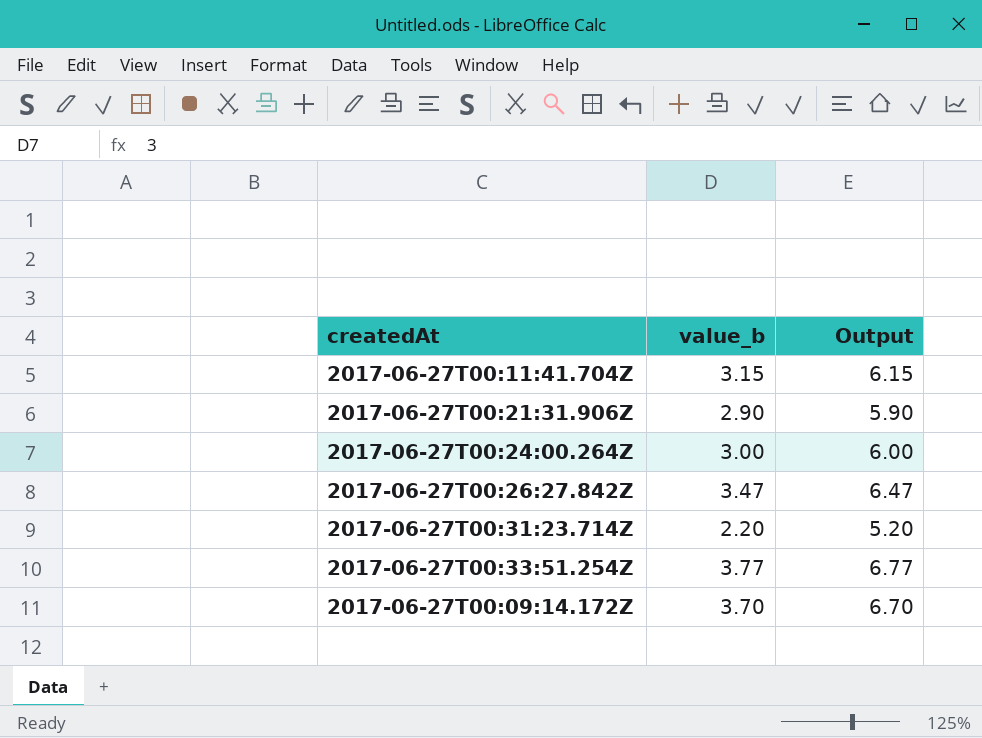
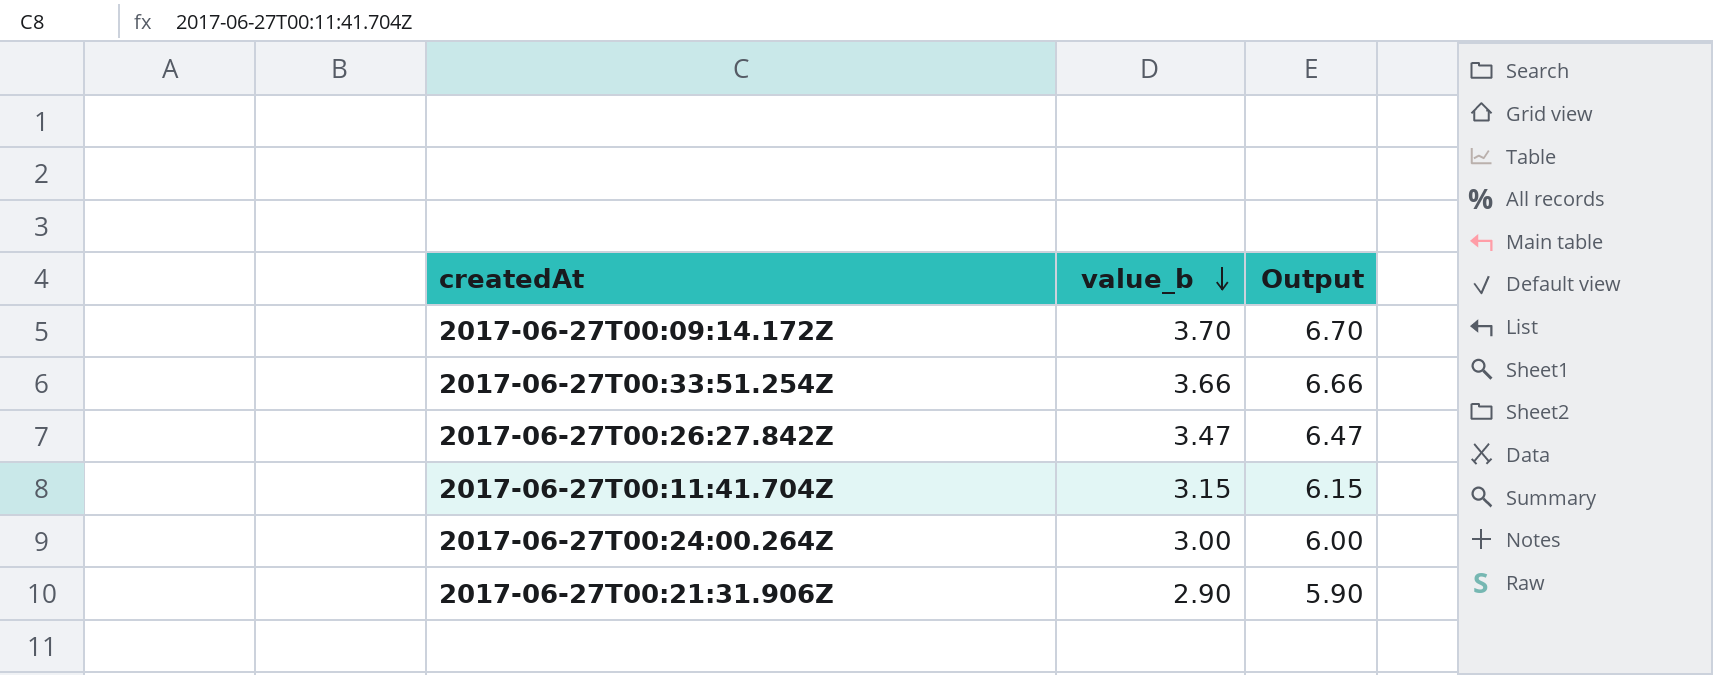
row order: none -> value_b descending
row 2017-06-27T00:31:23.714Z: 2.20 | 5.20 -> none
2017-06-27T00:33:51.254Z | value_b: 3.77 -> 3.66
2017-06-27T00:33:51.254Z | Output: 6.77 -> 6.66

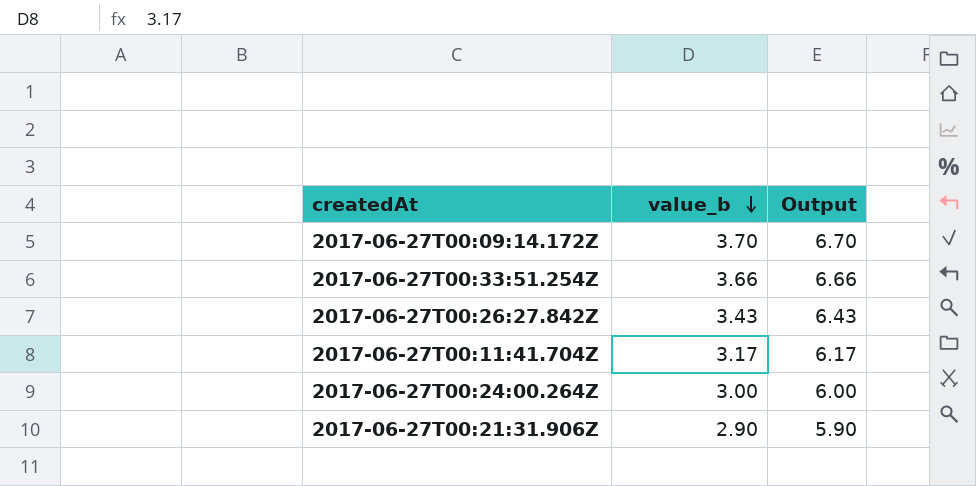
2017-06-27T00:26:27.842Z | value_b: 3.47 -> 3.43
2017-06-27T00:26:27.842Z | Output: 6.47 -> 6.43
2017-06-27T00:11:41.704Z | value_b: 3.15 -> 3.17
2017-06-27T00:11:41.704Z | Output: 6.15 -> 6.17

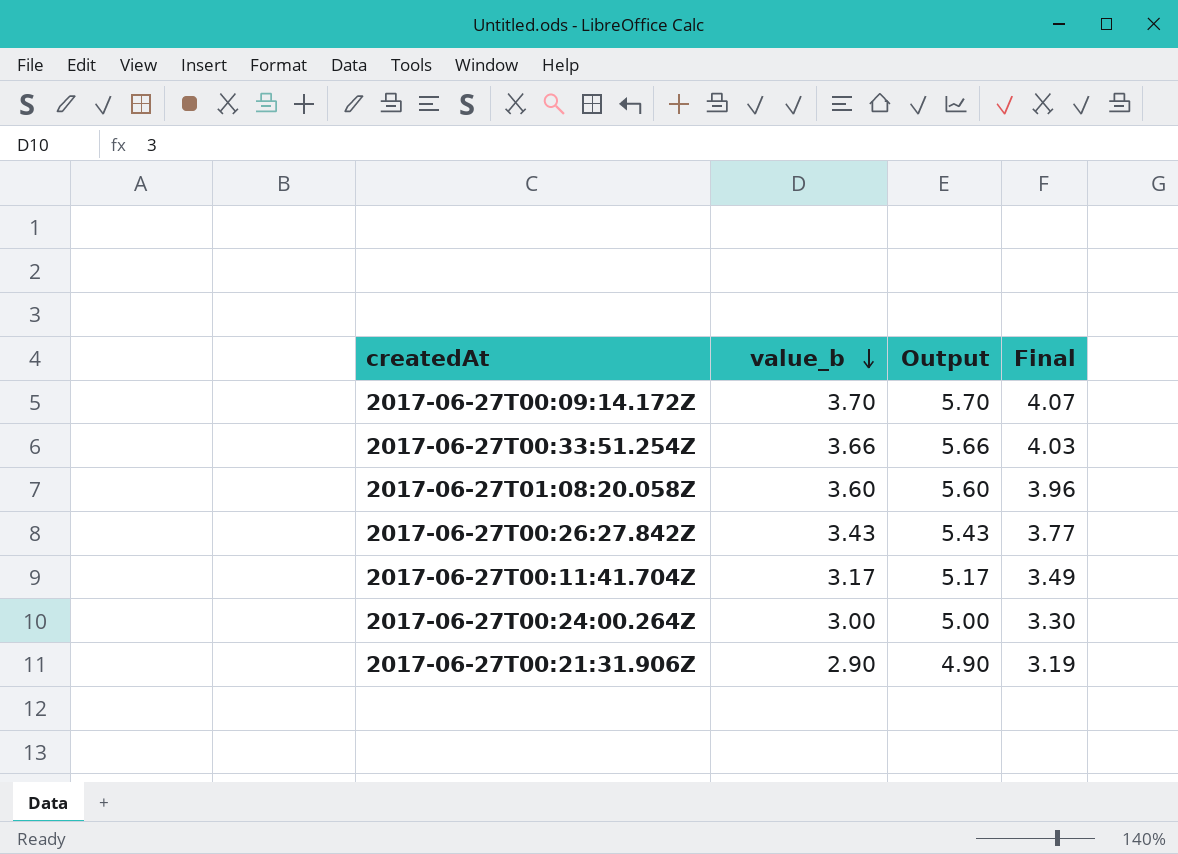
column Output | formula: [value_b] + 3 -> [value_b] + 2
column Final | formula: none -> [value_b] * 1.1
row 2017-06-27T01:08:20.058Z: none -> 3.60 | 5.60 | 3.96

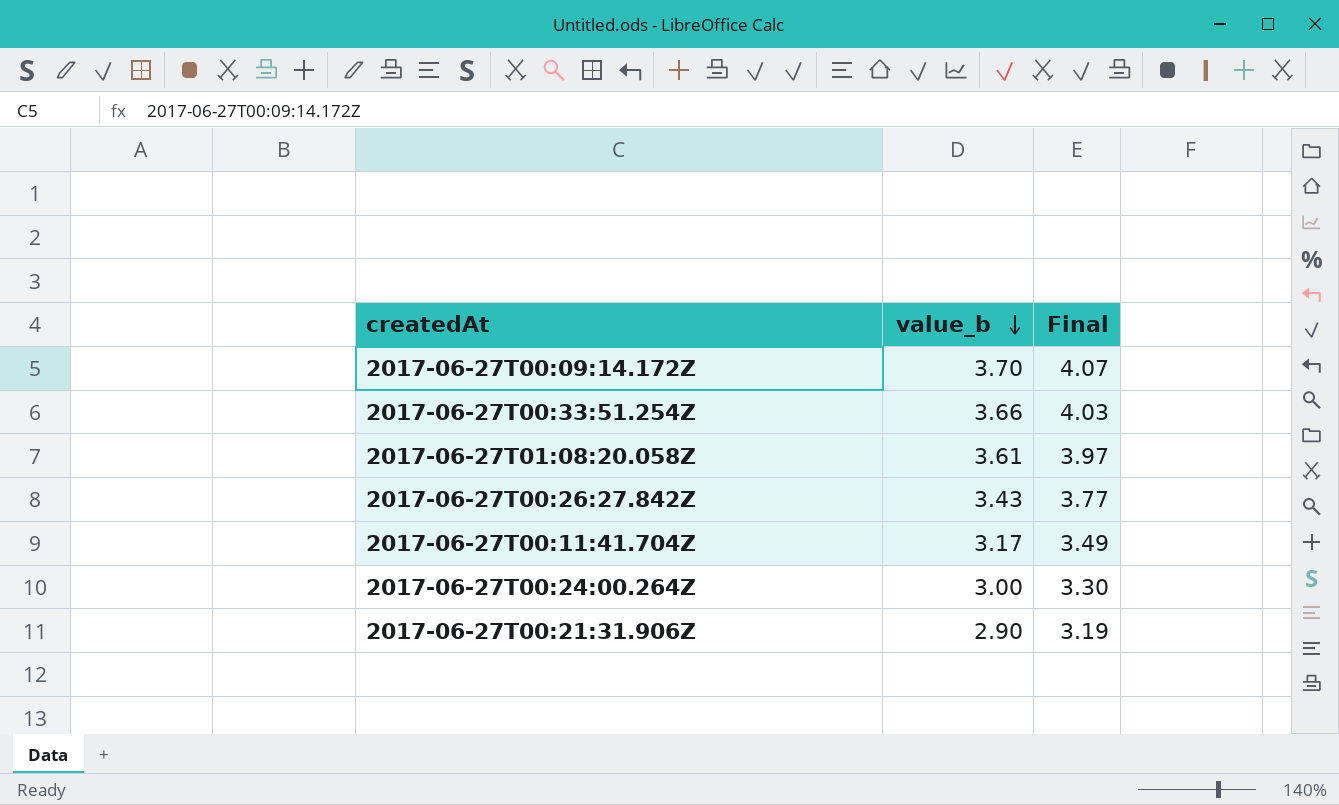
column Output | formula: [value_b] + 2 -> none
2017-06-27T01:08:20.058Z | value_b: 3.60 -> 3.61
2017-06-27T01:08:20.058Z | Final: 3.96 -> 3.97

